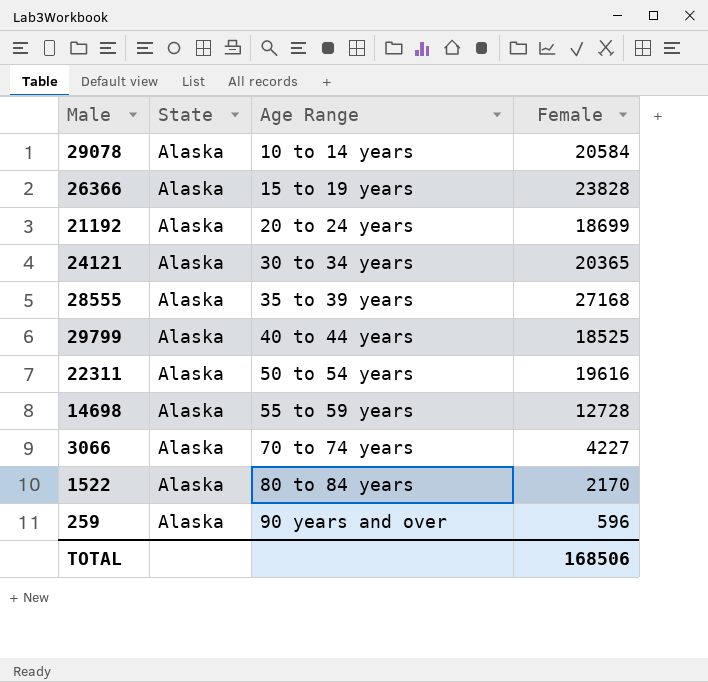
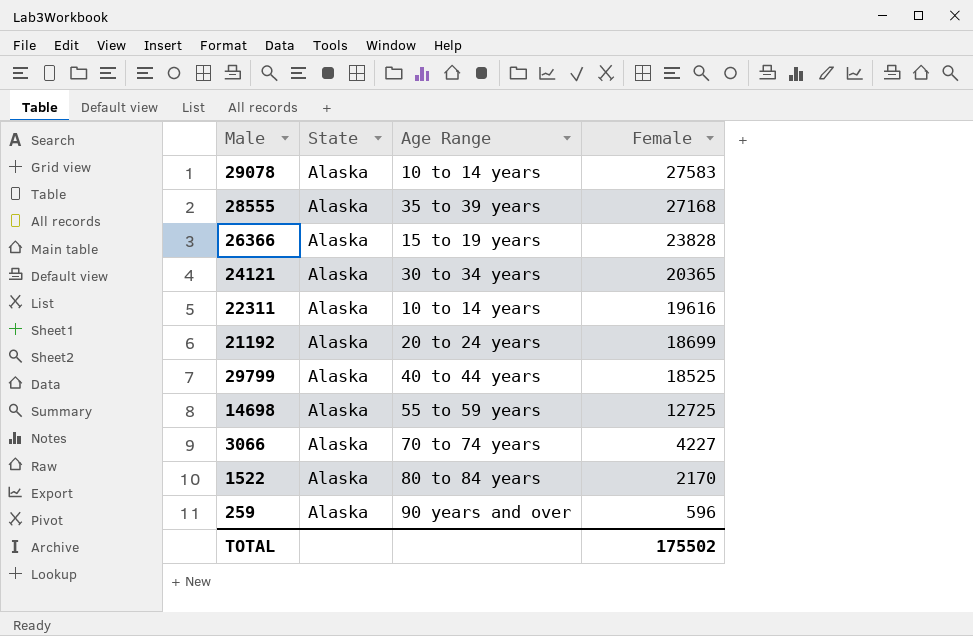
row order: Age Range ascending -> Female descending
29078 | Female: 20584 -> 27583
22311 | Age Range: 50 to 54 years -> 10 to 14 years
14698 | Female: 12728 -> 12725
TOTAL | Female: 168506 -> 175502

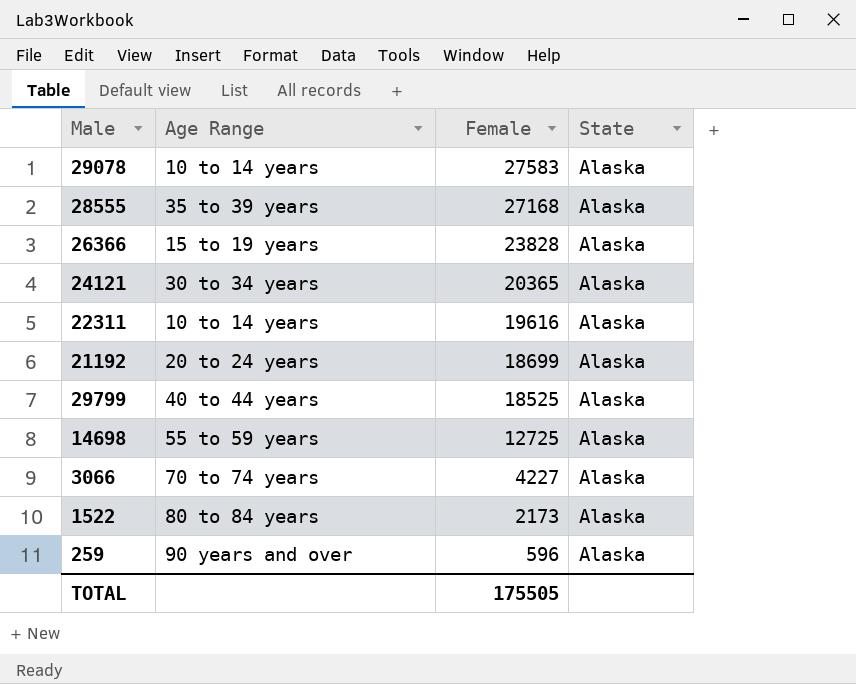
column State | position: 2 -> 4
1522 | Female: 2170 -> 2173
TOTAL | Female: 175502 -> 175505

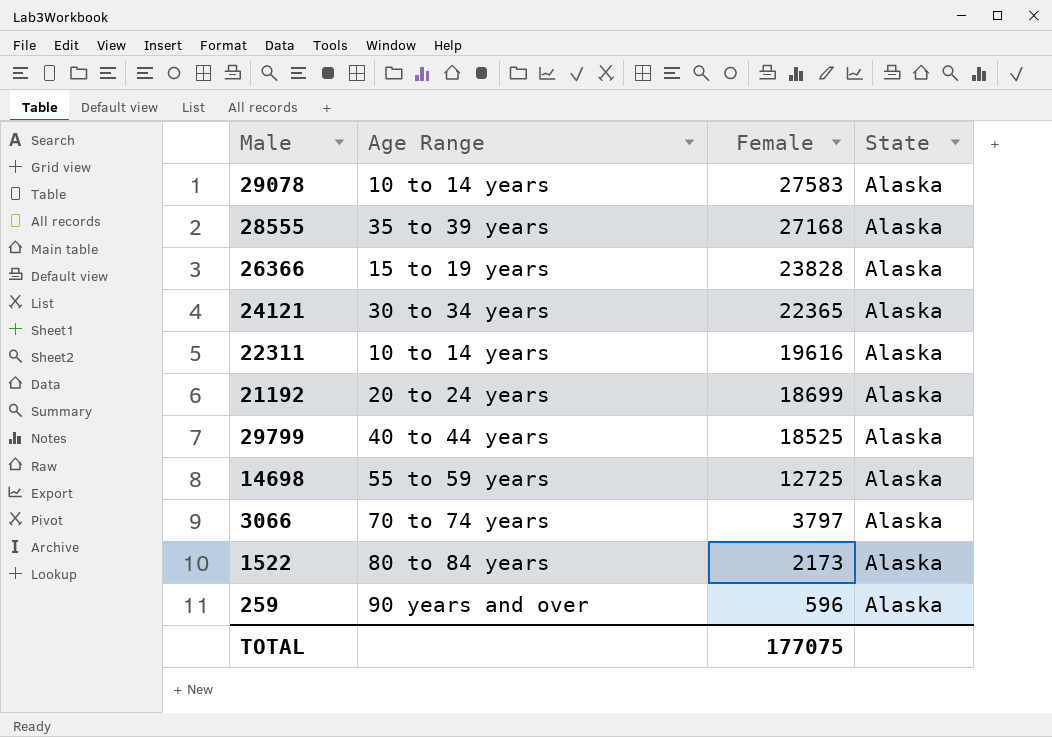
24121 | Female: 20365 -> 22365
3066 | Female: 4227 -> 3797
TOTAL | Female: 175505 -> 177075

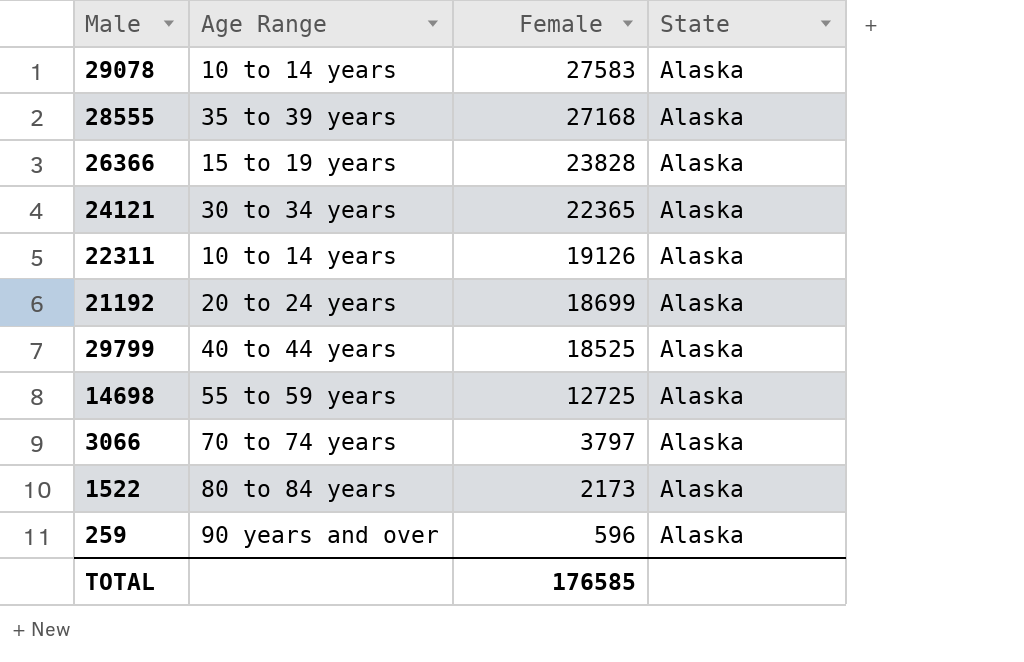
22311 | Female: 19616 -> 19126
TOTAL | Female: 177075 -> 176585

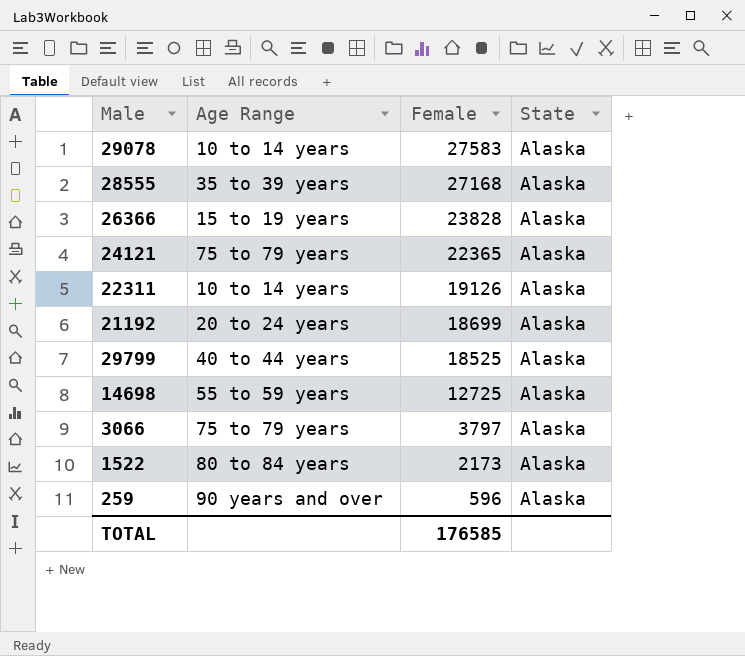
24121 | Age Range: 30 to 34 years -> 75 to 79 years
3066 | Age Range: 70 to 74 years -> 75 to 79 years

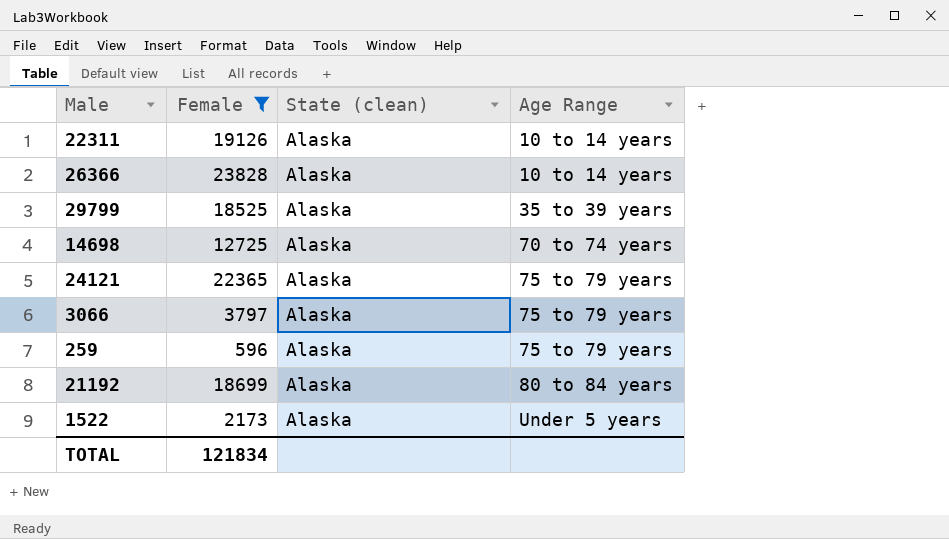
filter: none -> Female <= 23828
row order: Female descending -> Age Range ascending
column name: State -> State (clean)
column Age Range | position: 2 -> 4
26366 | Age Range: 15 to 19 years -> 10 to 14 years
29799 | Age Range: 40 to 44 years -> 35 to 39 years
14698 | Age Range: 55 to 59 years -> 70 to 74 years
259 | Age Range: 90 years and over -> 75 to 79 years
21192 | Age Range: 20 to 24 years -> 80 to 84 years
1522 | Age Range: 80 to 84 years -> Under 5 years
TOTAL | Female: 176585 -> 121834

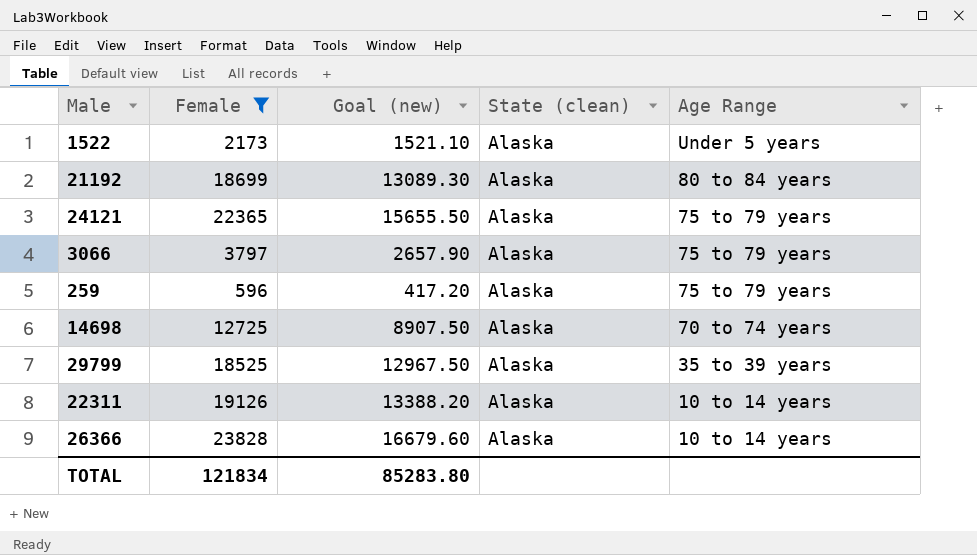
row order: Age Range ascending -> Age Range descending
column Goal (new) | formula: none -> [Female] * 0.7

